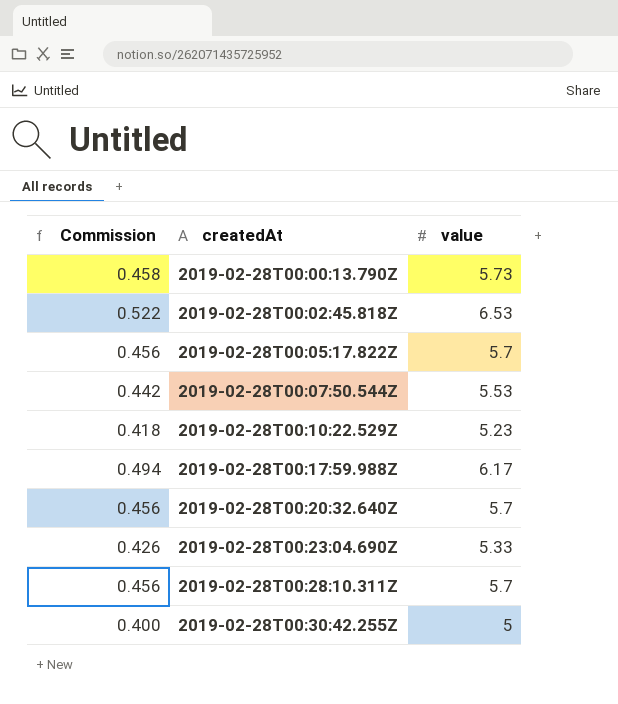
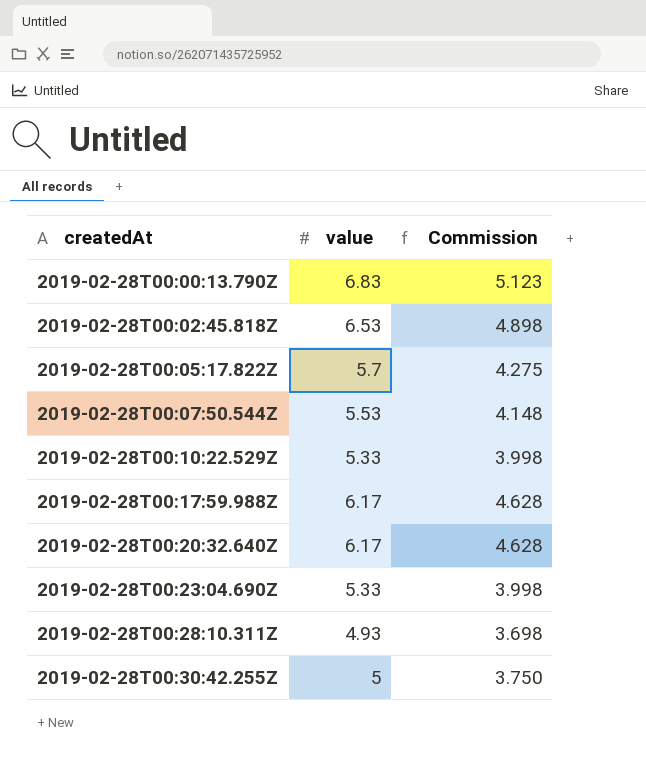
column Commission | formula: [value] * 0.08 -> [value] * 0.75
column Commission | position: 1 -> 3
2019-02-28T00:00:13.790Z | value: 5.73 -> 6.83
2019-02-28T00:10:22.529Z | value: 5.23 -> 5.33
2019-02-28T00:20:32.640Z | value: 5.7 -> 6.17
2019-02-28T00:28:10.311Z | value: 5.7 -> 4.93

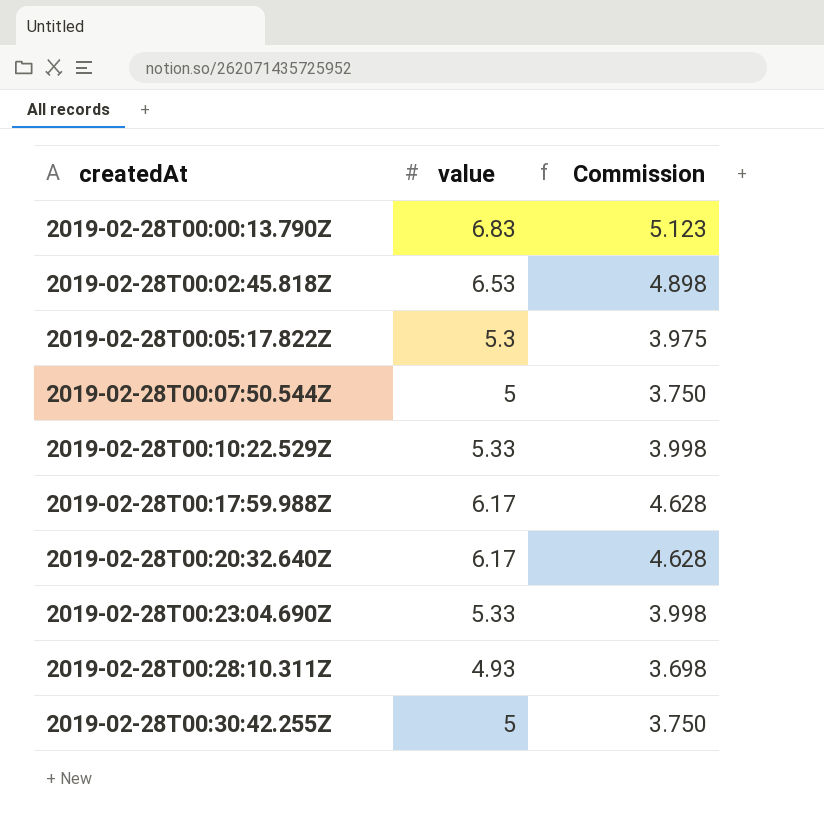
2019-02-28T00:05:17.822Z | value: 5.7 -> 5.3
2019-02-28T00:05:17.822Z | Commission: 4.275 -> 3.975
2019-02-28T00:07:50.544Z | value: 5.53 -> 5
2019-02-28T00:07:50.544Z | Commission: 4.148 -> 3.750

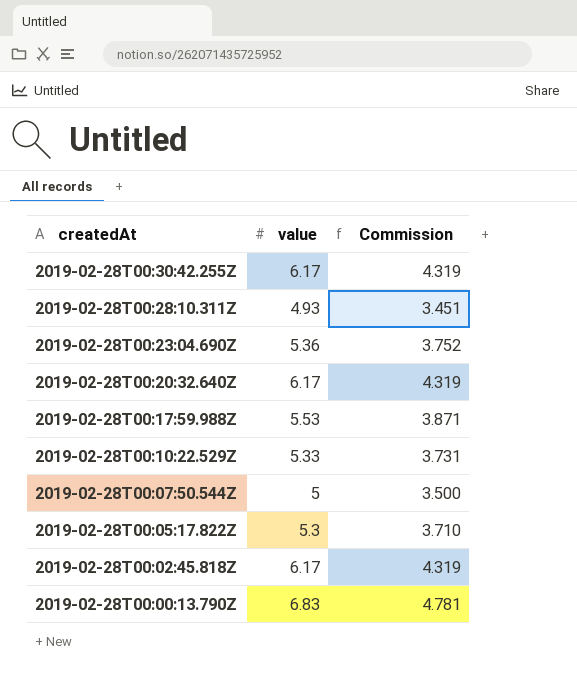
row order: createdAt ascending -> createdAt descending
column Commission | formula: [value] * 0.75 -> [value] * 0.7
2019-02-28T00:30:42.255Z | value: 5 -> 6.17
2019-02-28T00:23:04.690Z | value: 5.33 -> 5.36
2019-02-28T00:17:59.988Z | value: 6.17 -> 5.53
2019-02-28T00:02:45.818Z | value: 6.53 -> 6.17

